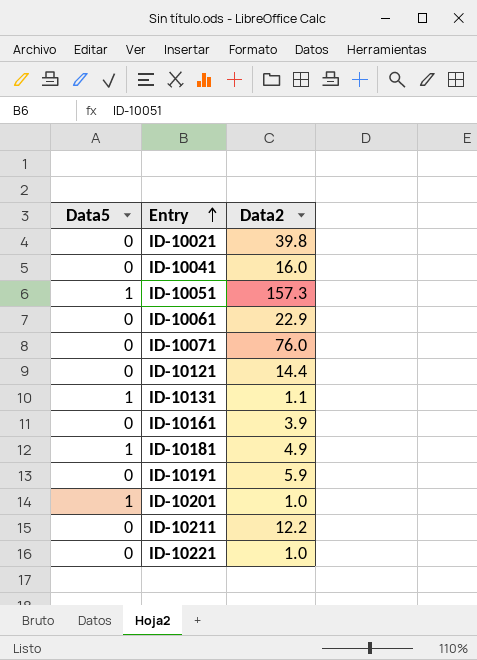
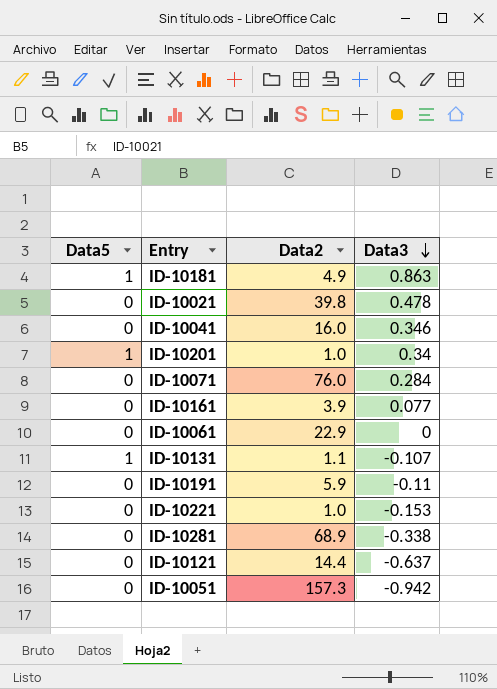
row order: Entry ascending -> Data3 descending
column Data3 | position: none -> 4
row ID-10211: 0 | 12.2 -> none
row ID-10281: none -> 0 | 68.9 | -0.338
ID-10051 | Data5: 1 -> 0

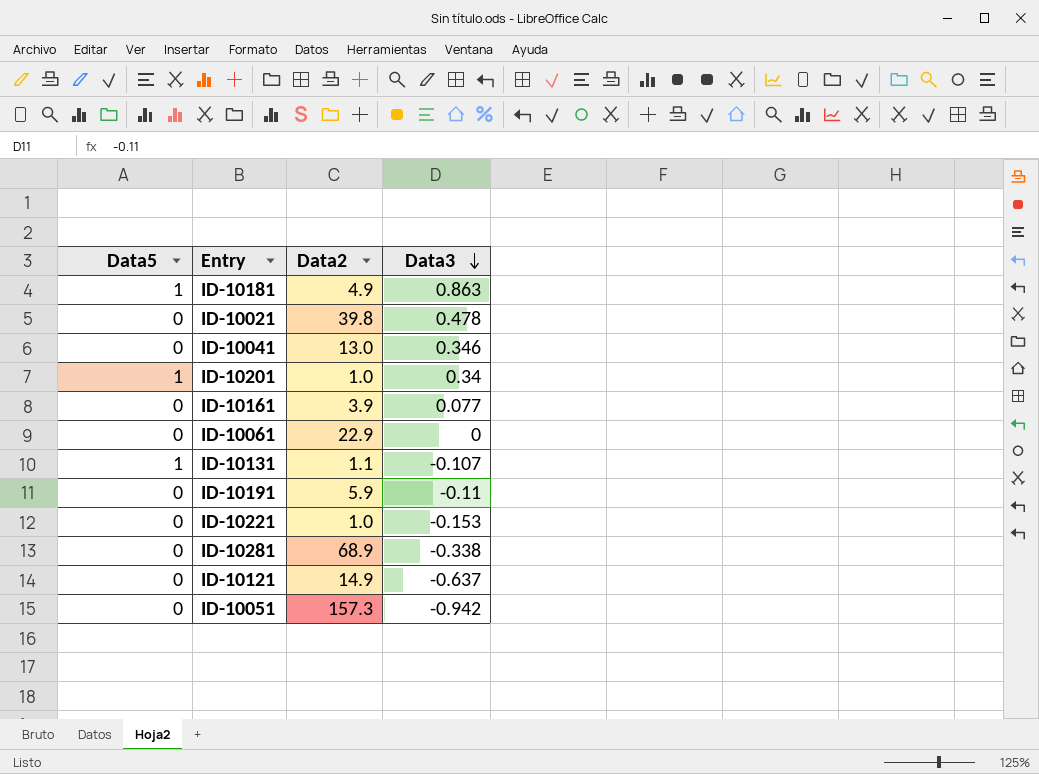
row ID-10071: 0 | 76.0 | 0.284 -> none
ID-10041 | Data2: 16.0 -> 13.0
ID-10121 | Data2: 14.4 -> 14.9

